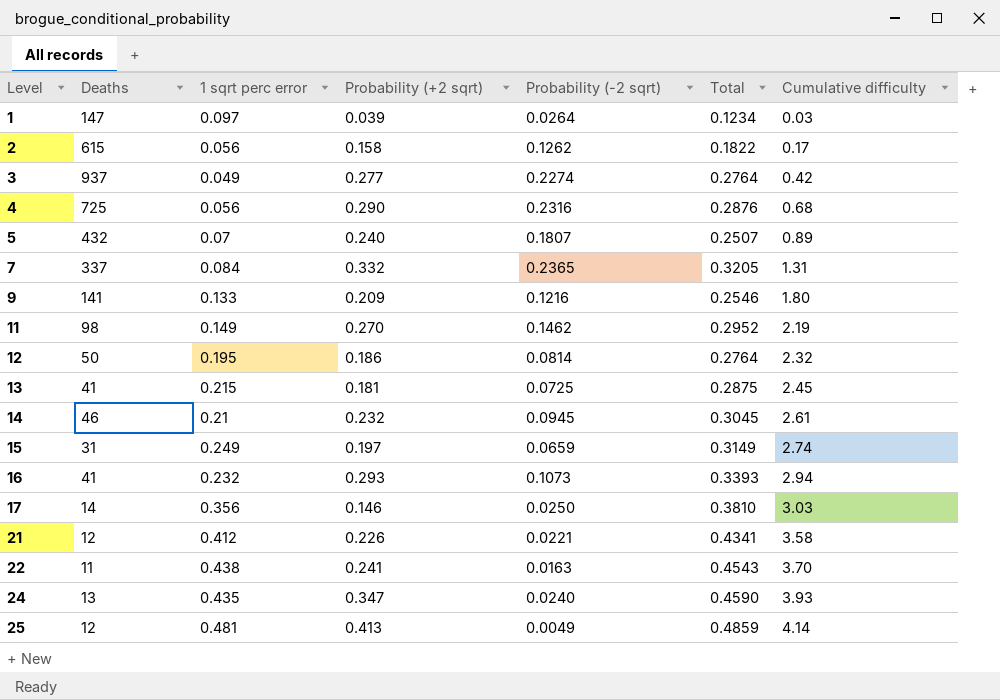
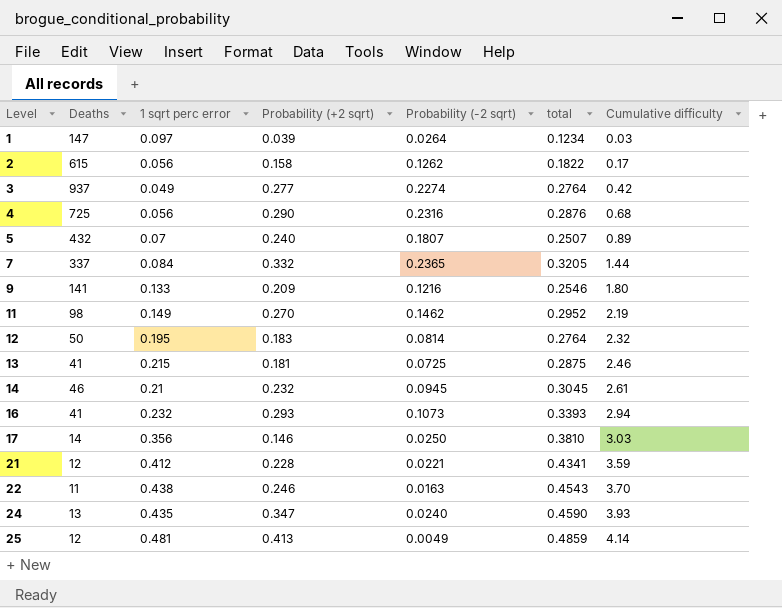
column name: Total -> total
row 15: 31 | 0.249 | 0.197 | 0.0659 | 0.3149 | 2.74 -> none
7 | Cumulative difficulty: 1.31 -> 1.44
12 | Probability (+2 sqrt): 0.186 -> 0.183
13 | Cumulative difficulty: 2.45 -> 2.46
21 | Probability (+2 sqrt): 0.226 -> 0.228
21 | Cumulative difficulty: 3.58 -> 3.59
22 | Probability (+2 sqrt): 0.241 -> 0.246

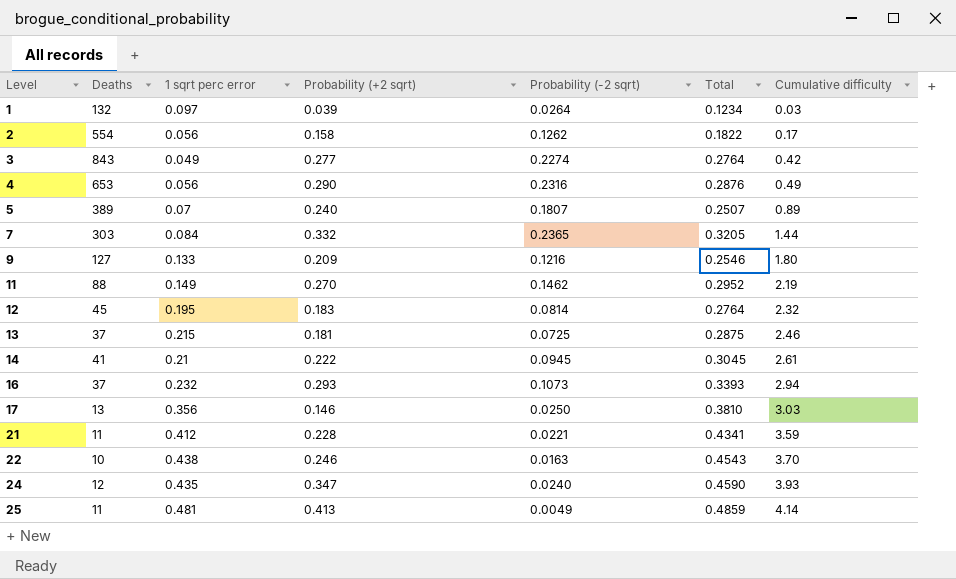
column name: total -> Total
1 | Deaths: 147 -> 132
2 | Deaths: 615 -> 554
3 | Deaths: 937 -> 843
4 | Deaths: 725 -> 653
4 | Cumulative difficulty: 0.68 -> 0.49
5 | Deaths: 432 -> 389
7 | Deaths: 337 -> 303
9 | Deaths: 141 -> 127
11 | Deaths: 98 -> 88
12 | Deaths: 50 -> 45
13 | Deaths: 41 -> 37
14 | Deaths: 46 -> 41
14 | Probability (+2 sqrt): 0.232 -> 0.222
16 | Deaths: 41 -> 37
17 | Deaths: 14 -> 13
21 | Deaths: 12 -> 11
22 | Deaths: 11 -> 10
24 | Deaths: 13 -> 12
25 | Deaths: 12 -> 11

